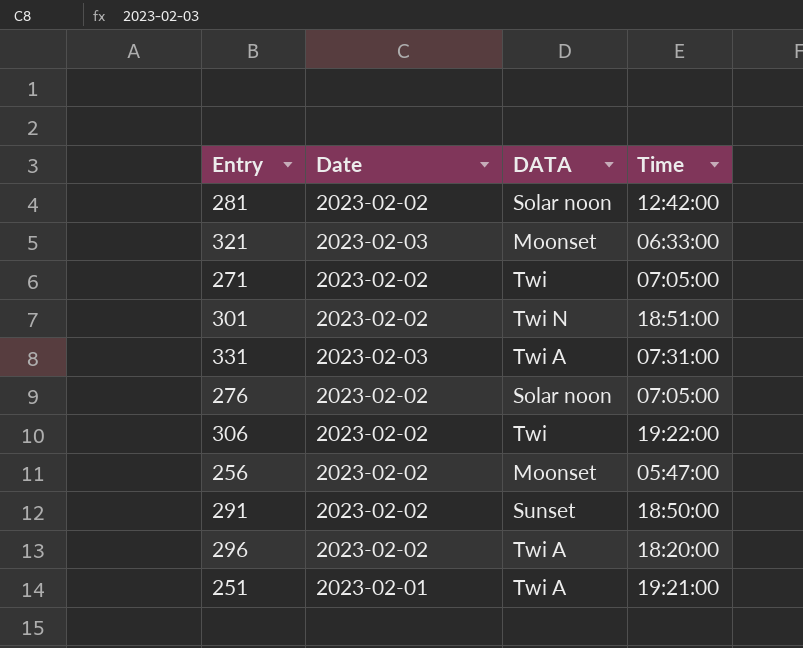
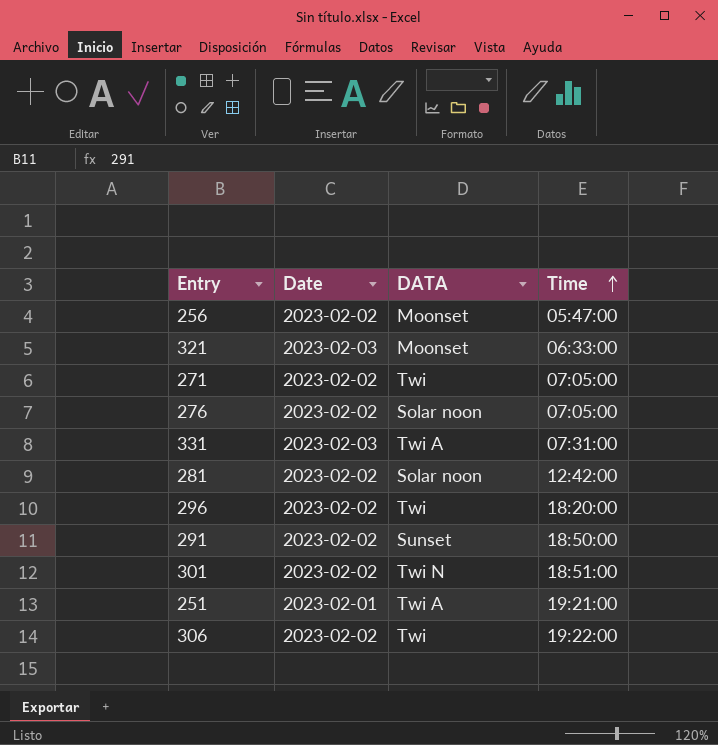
row order: none -> Time ascending
296 | DATA: Twi A -> Twi

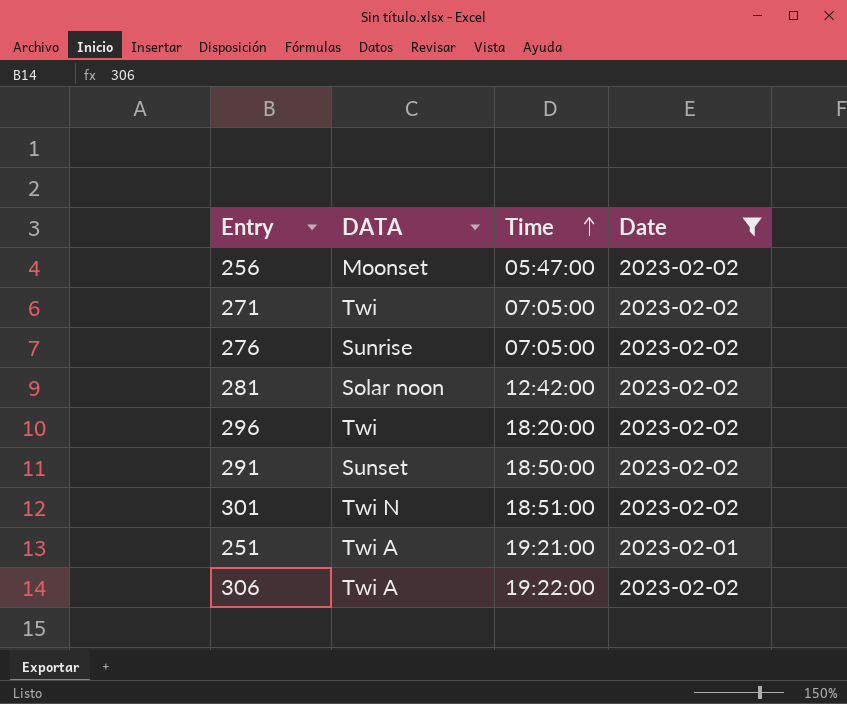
filter: none -> Date != 2023-02-03
column Date | position: 2 -> 4
276 | DATA: Solar noon -> Sunrise
306 | DATA: Twi -> Twi A

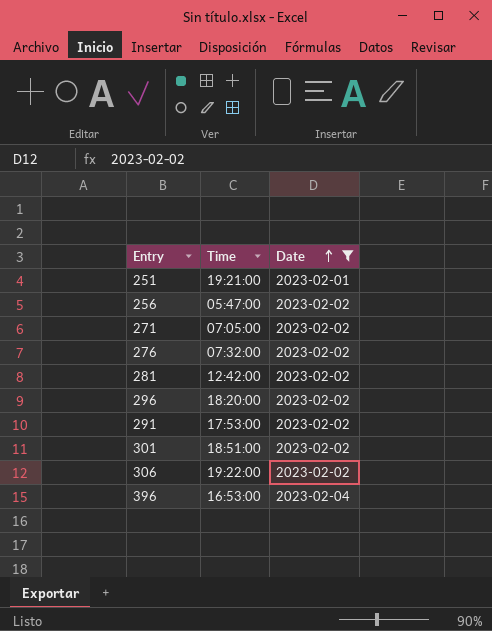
row order: Time ascending -> Date ascending
column DATA | position: 2 -> none
276 | Time: 07:05:00 -> 07:32:00
291 | Time: 18:50:00 -> 17:53:00
row 396: none -> 16:53:00 | 2023-02-04

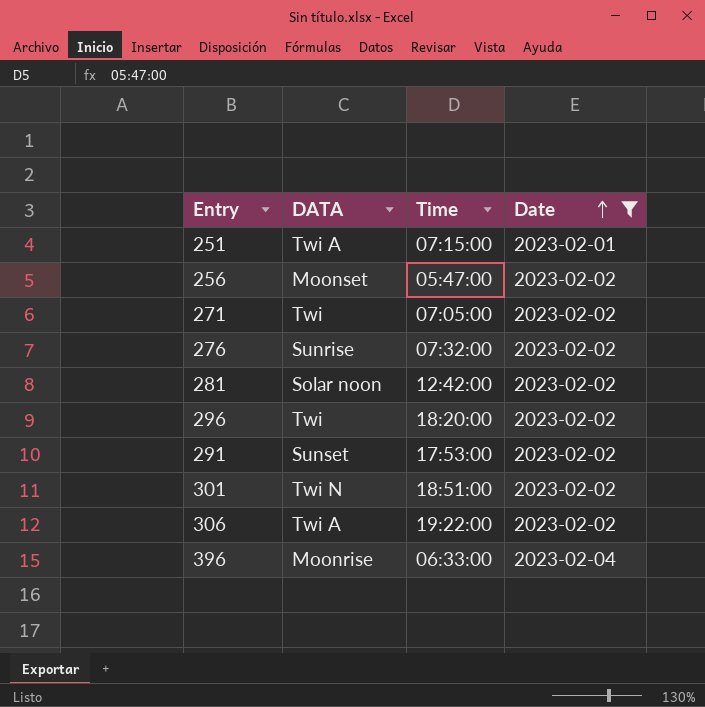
column DATA | position: none -> 2
251 | Time: 19:21:00 -> 07:15:00
396 | Time: 16:53:00 -> 06:33:00

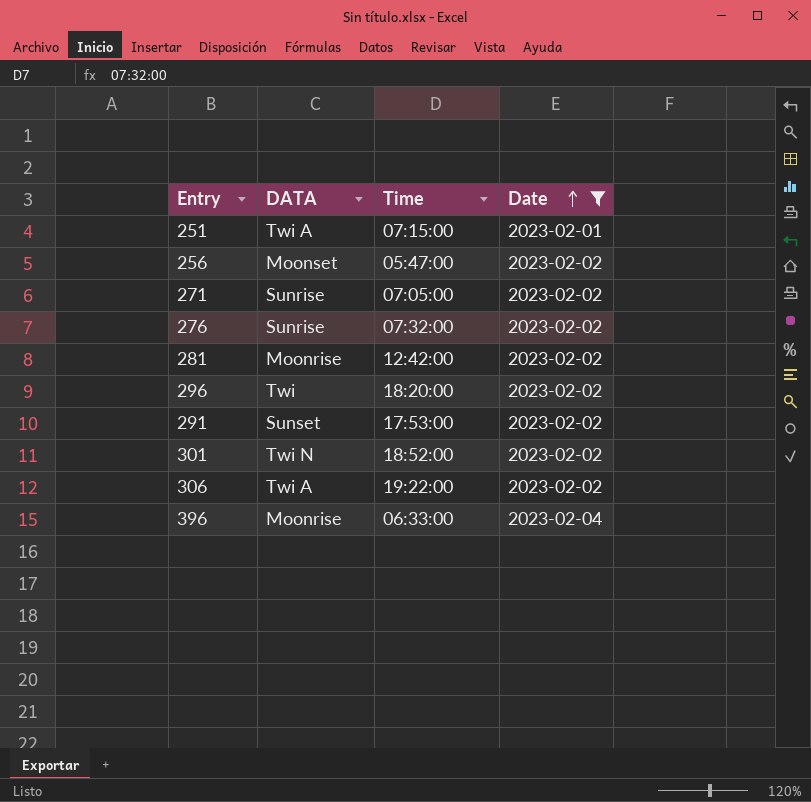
271 | DATA: Twi -> Sunrise
281 | DATA: Solar noon -> Moonrise
301 | Time: 18:51:00 -> 18:52:00

